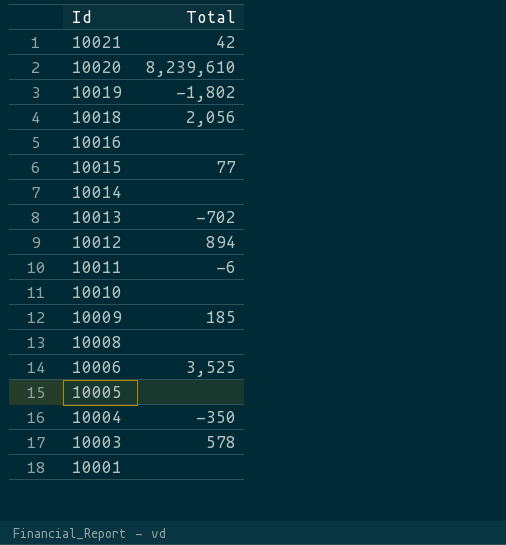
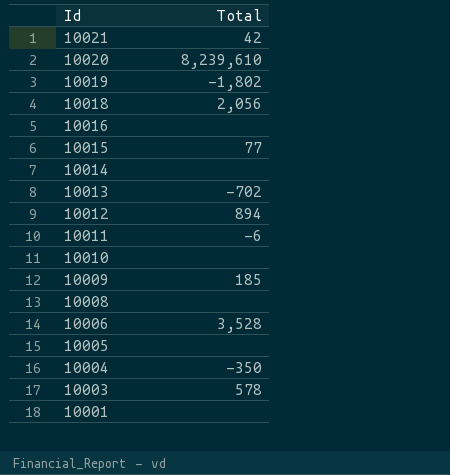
10006 | Total: 3,525 -> 3,528

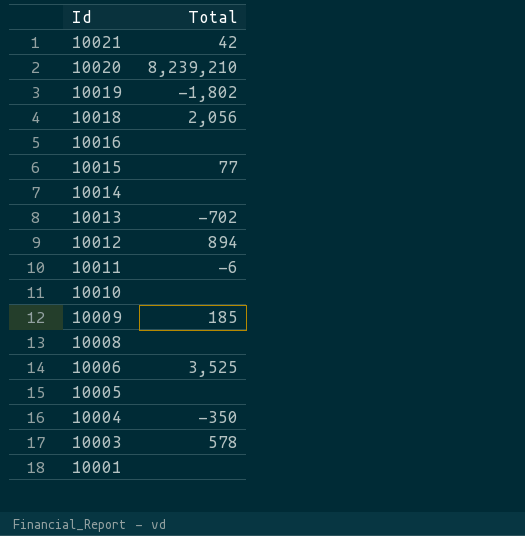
10020 | Total: 8,239,610 -> 8,239,210
10006 | Total: 3,528 -> 3,525

